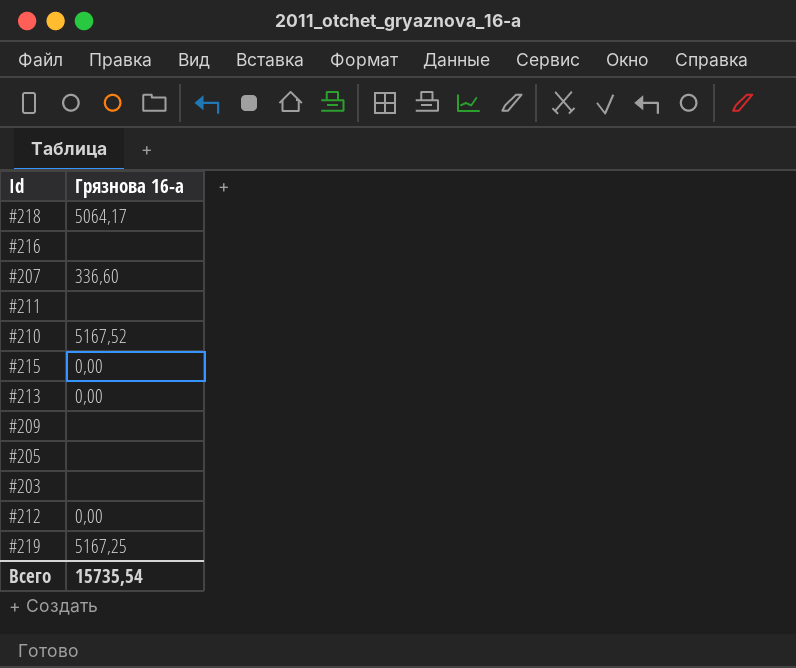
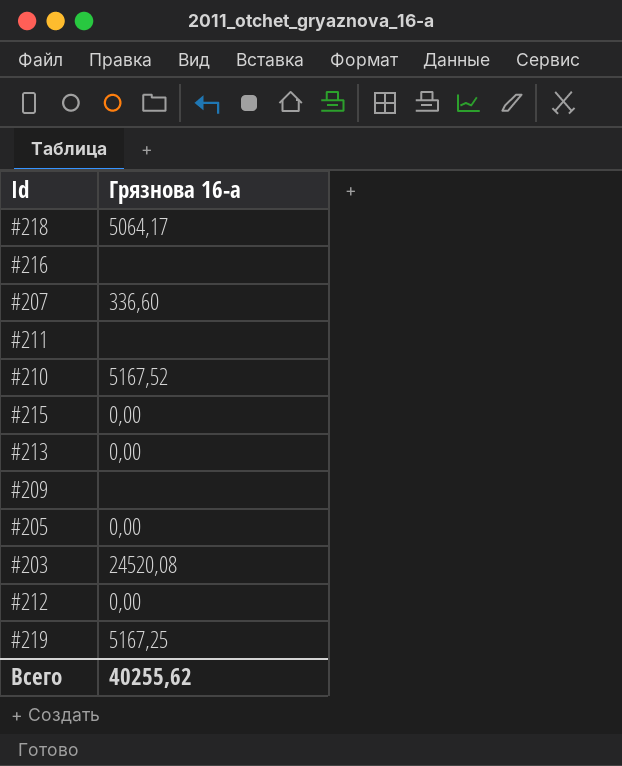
#205 | Грязнова 16-а: none -> 0,00
#203 | Грязнова 16-а: none -> 24520,08
Всего | Грязнова 16-а: 15735,54 -> 40255,62

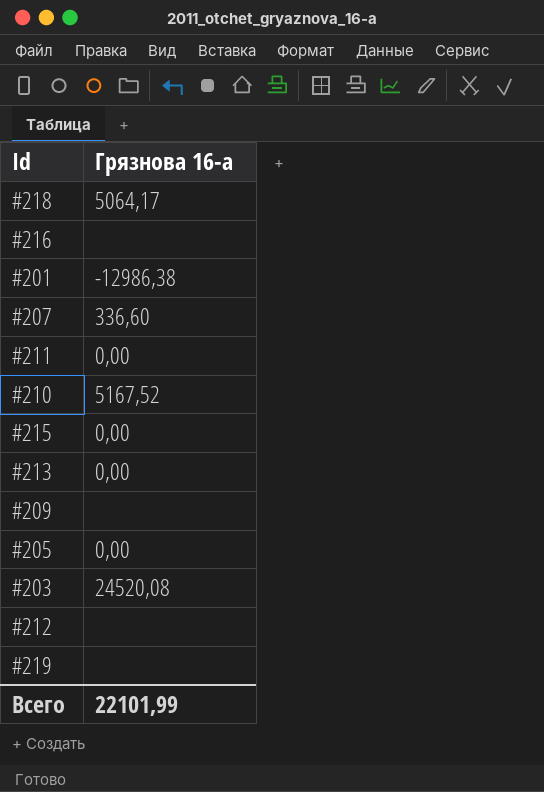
row #201: none -> -12986,38
#211 | Грязнова 16-а: none -> 0,00
#212 | Грязнова 16-а: 0,00 -> none
#219 | Грязнова 16-а: 5167,25 -> none
Всего | Грязнова 16-а: 40255,62 -> 22101,99

